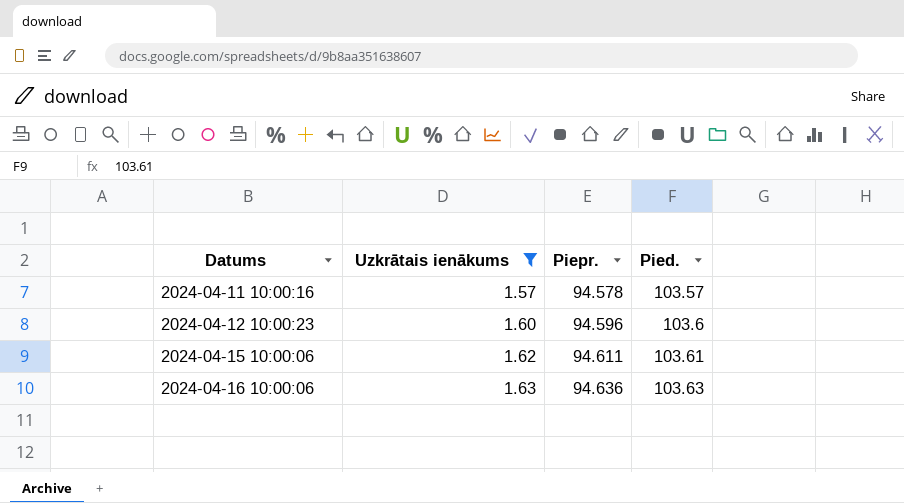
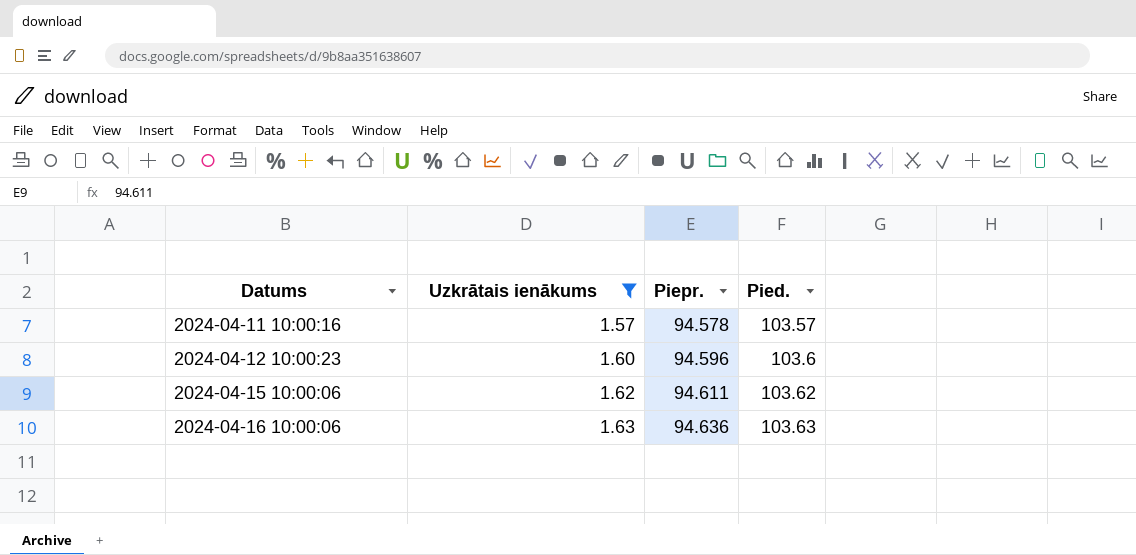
2024-04-15 10:00:06 | Pied.: 103.61 -> 103.62

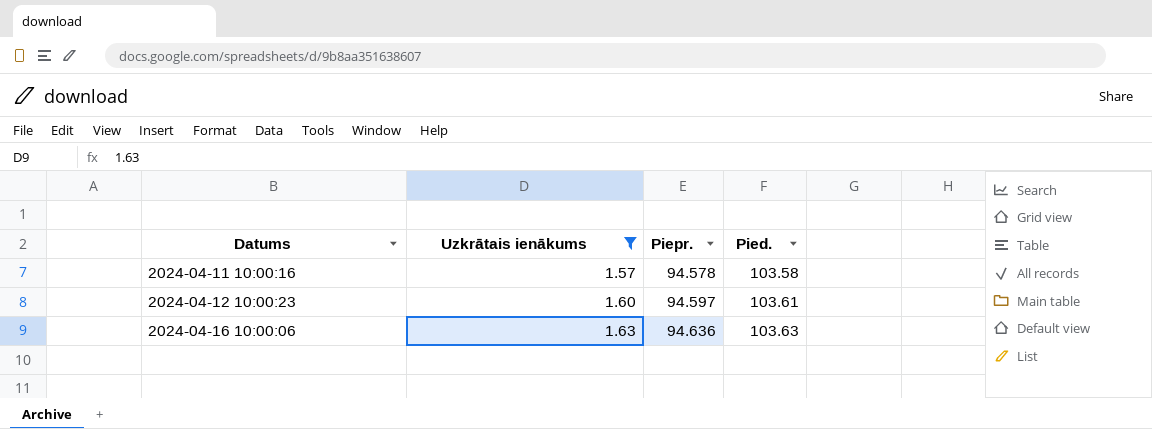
row 2024-04-15 10:00:06: 1.62 | 94.611 | 103.62 -> none
2024-04-11 10:00:16 | Pied.: 103.57 -> 103.58
2024-04-12 10:00:23 | Piepr.: 94.596 -> 94.597
2024-04-12 10:00:23 | Pied.: 103.6 -> 103.61

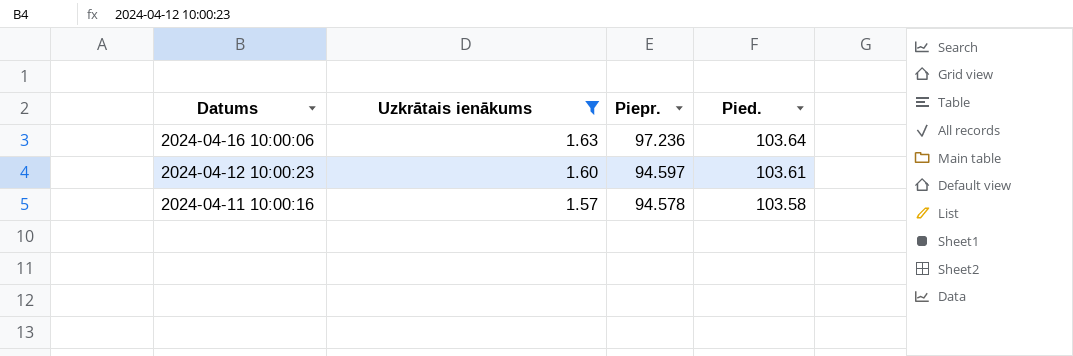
row order: Datums ascending -> Datums descending
2024-04-16 10:00:06 | Piepr.: 94.636 -> 97.236
2024-04-16 10:00:06 | Pied.: 103.63 -> 103.64

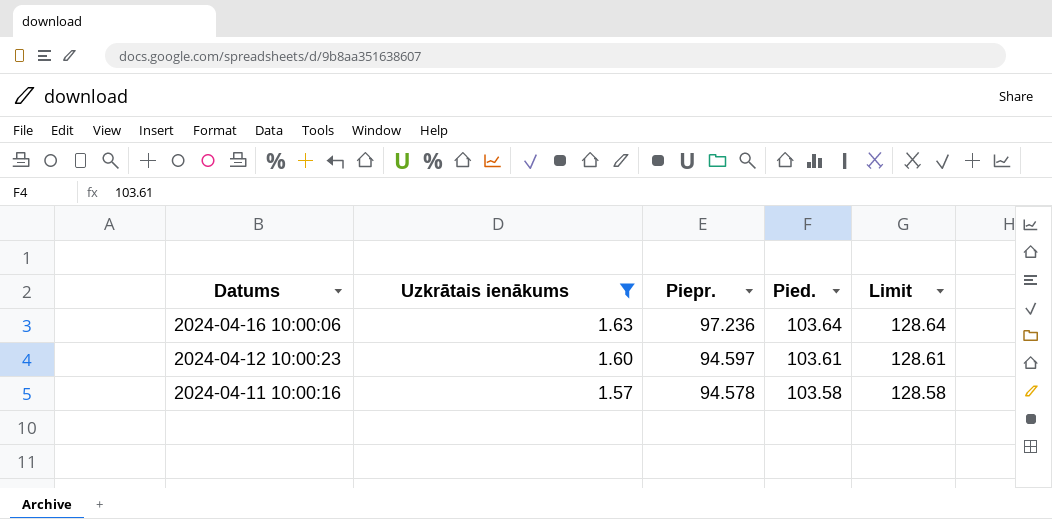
column Limit | formula: none -> [Pied.] + 25

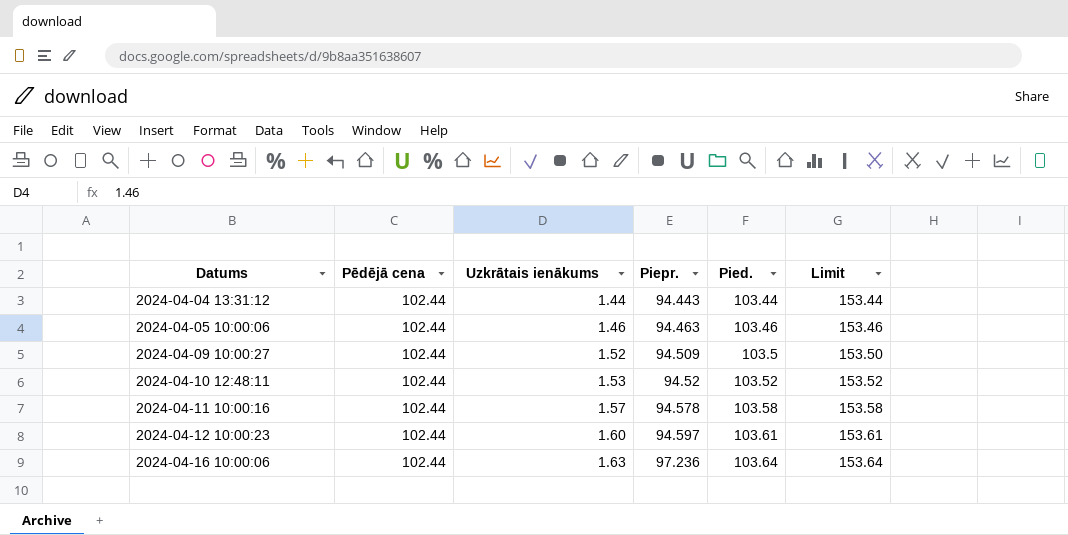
filter: Uzkrātais ienākums >= 1.57 -> none
row order: Datums descending -> Datums ascending
column Pēdējā cena | position: none -> 2
column Limit | formula: [Pied.] + 25 -> [Pied.] + 50

